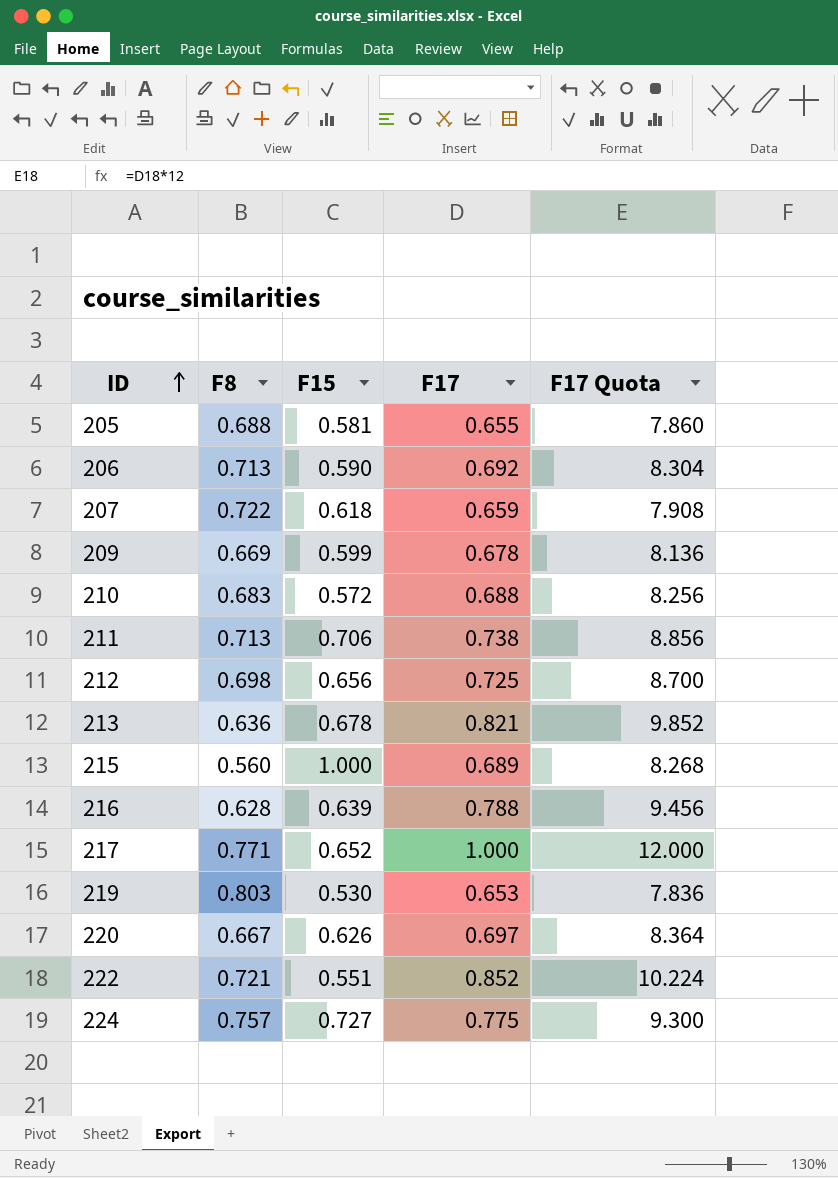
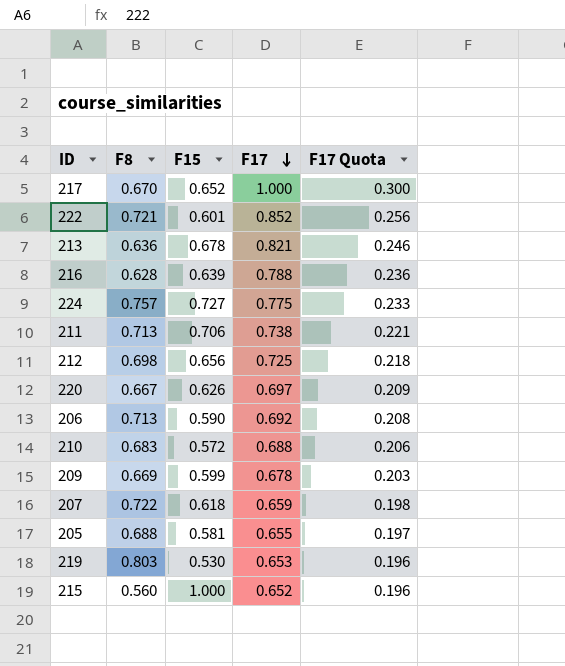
row order: ID ascending -> F17 descending
column F17 Quota | formula: [F17] * 12 -> [F17] * 0.3
217 | F8: 0.771 -> 0.670
222 | F15: 0.551 -> 0.601
215 | F17: 0.689 -> 0.652

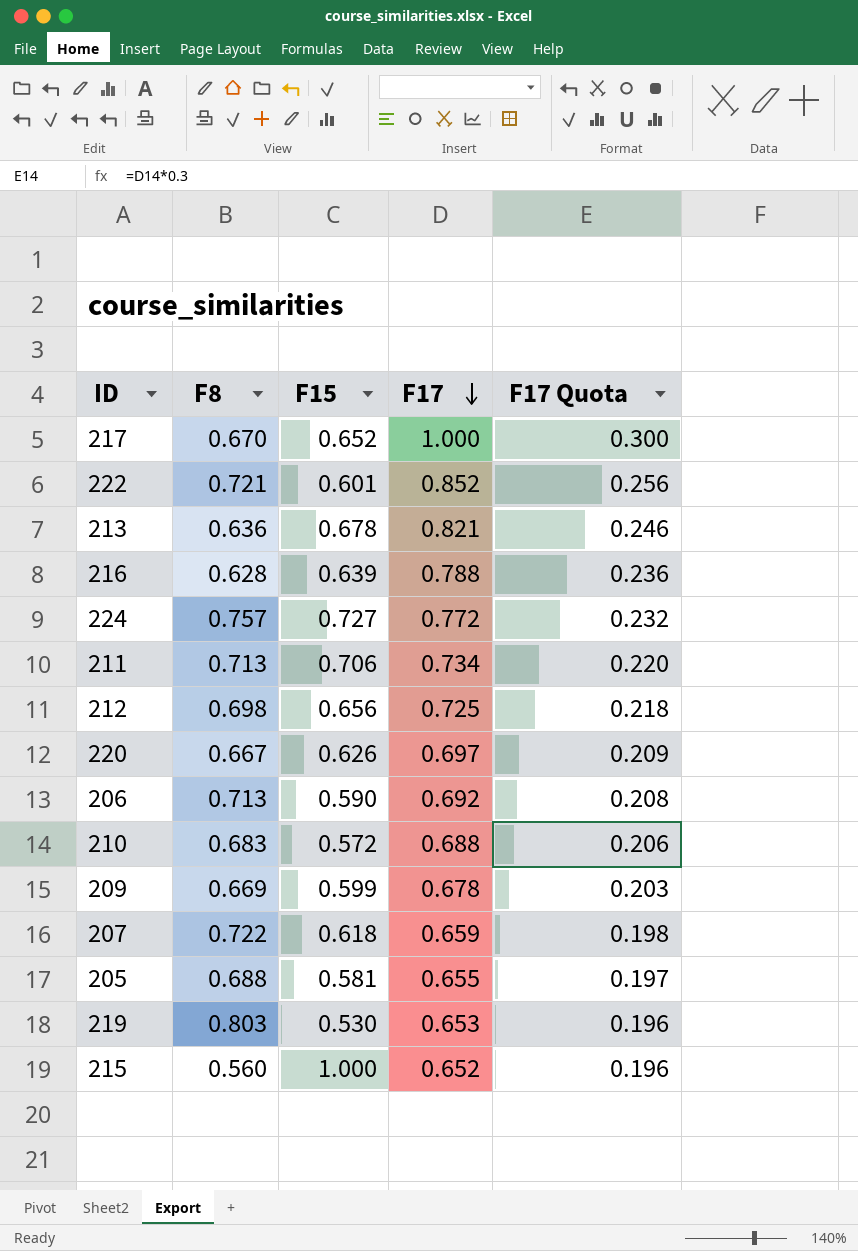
224 | F17: 0.775 -> 0.772
224 | F17 Quota: 0.233 -> 0.232
211 | F17: 0.738 -> 0.734
211 | F17 Quota: 0.221 -> 0.220

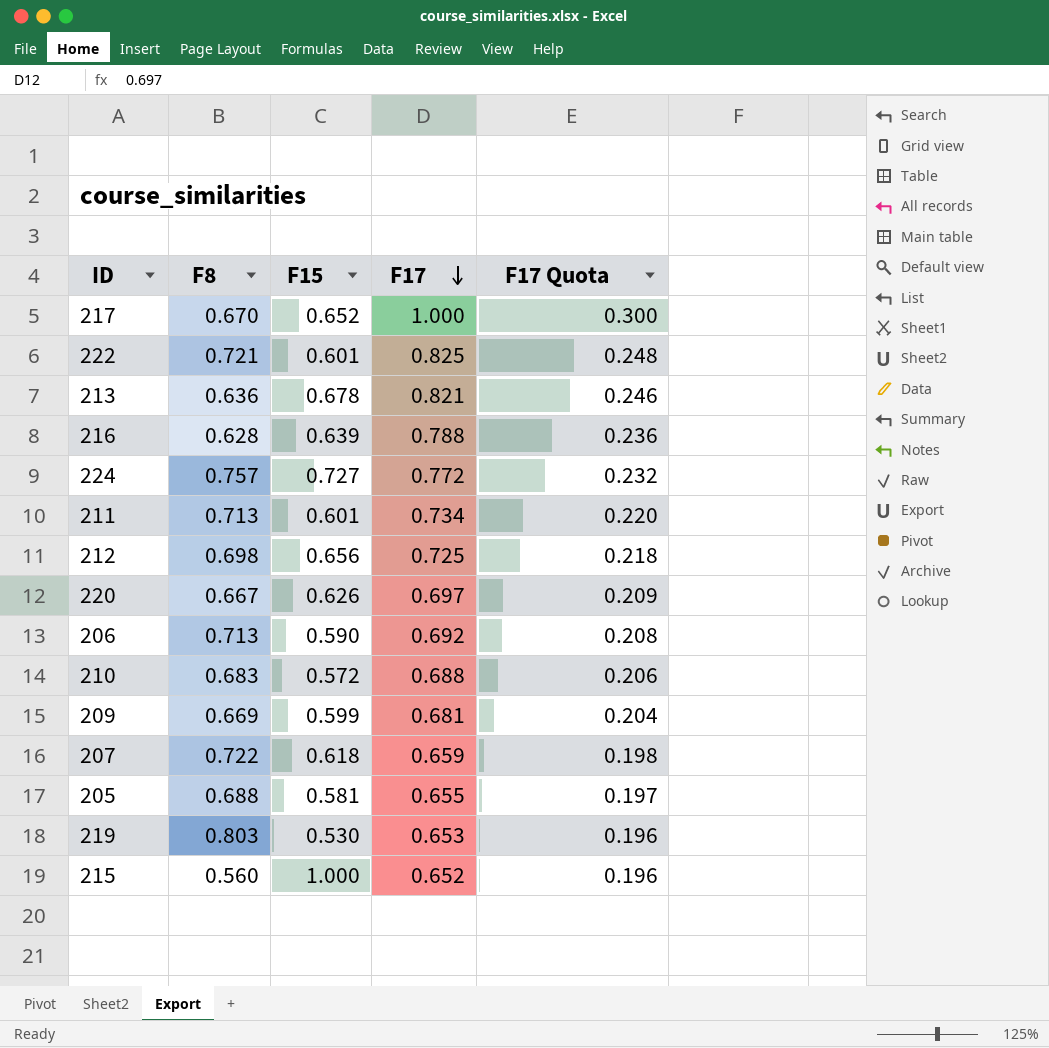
222 | F17: 0.852 -> 0.825
222 | F17 Quota: 0.256 -> 0.248
211 | F15: 0.706 -> 0.601
209 | F17: 0.678 -> 0.681
209 | F17 Quota: 0.203 -> 0.204

